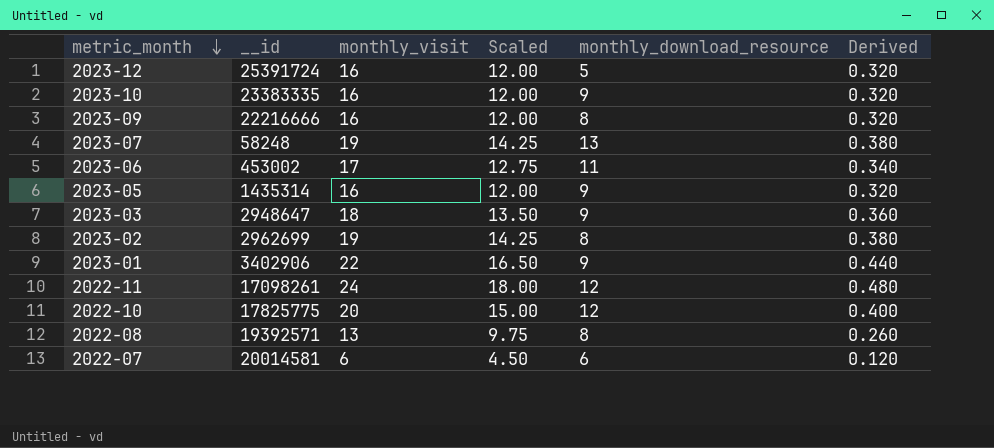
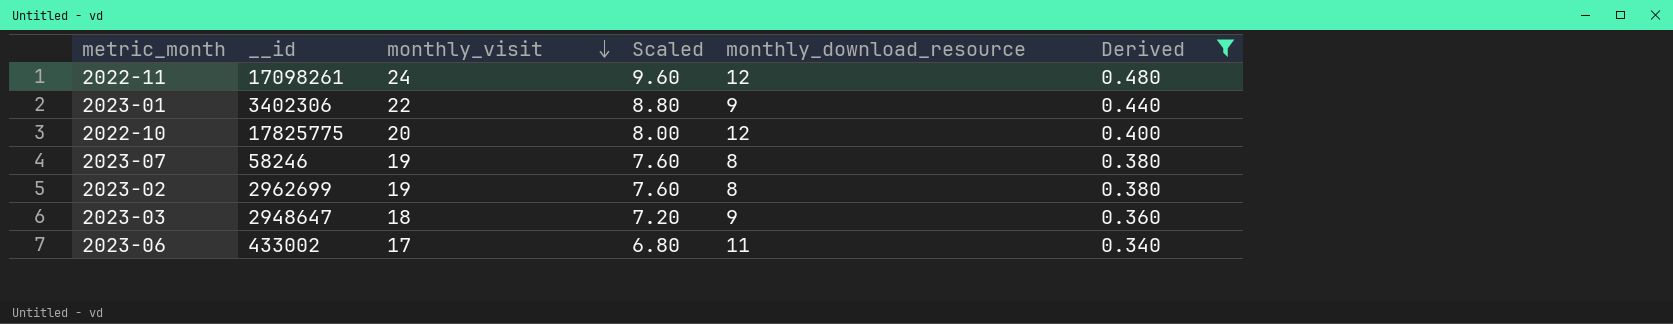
filter: none -> Derived >= 0.340
row order: metric_month descending -> monthly_visit descending
column Scaled | formula: [monthly_visit] * 0.75 -> [monthly_visit] * 0.4
2023-01 | __id: 3402906 -> 3402306
2023-07 | __id: 58248 -> 58246
2023-07 | monthly_download_resource: 13 -> 8
2023-06 | __id: 453002 -> 433002

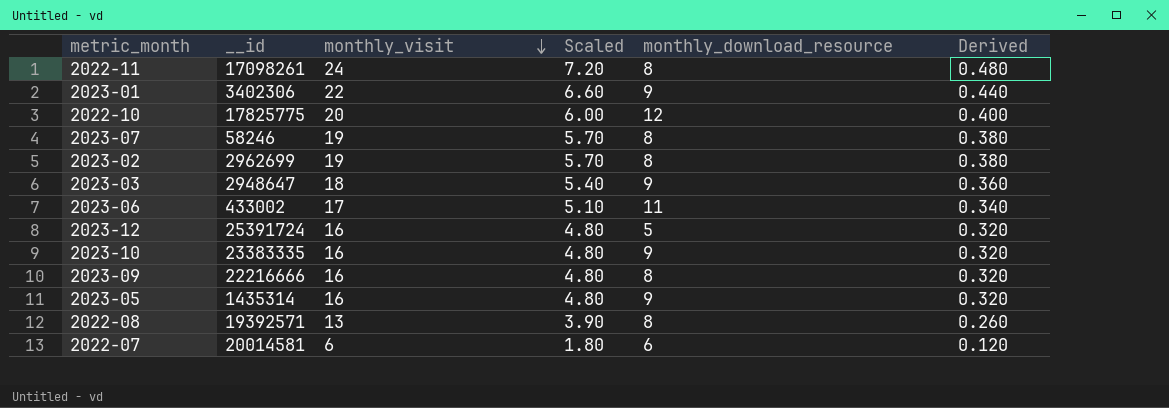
filter: Derived >= 0.340 -> none
column Scaled | formula: [monthly_visit] * 0.4 -> [monthly_visit] * 0.3
2022-11 | monthly_download_resource: 12 -> 8

